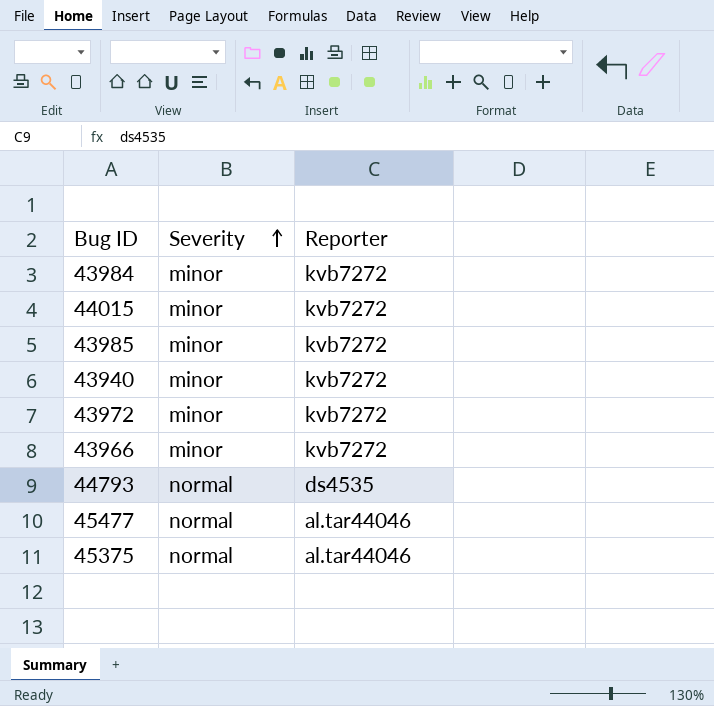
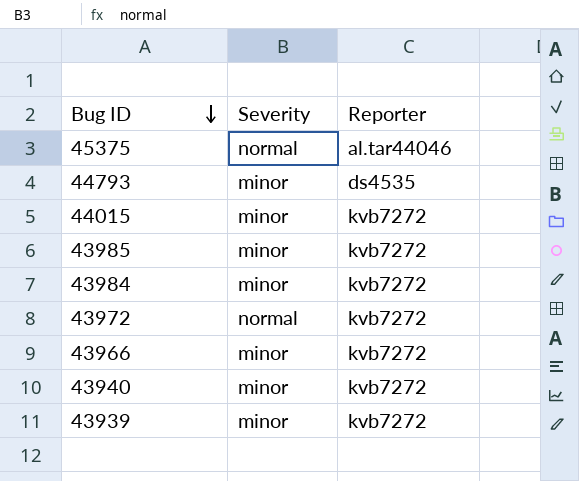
row order: Severity ascending -> Bug ID descending
row 45477: normal | al.tar44046 -> none
44793 | Severity: normal -> minor
43972 | Severity: minor -> normal
row 43939: none -> minor | kvb7272

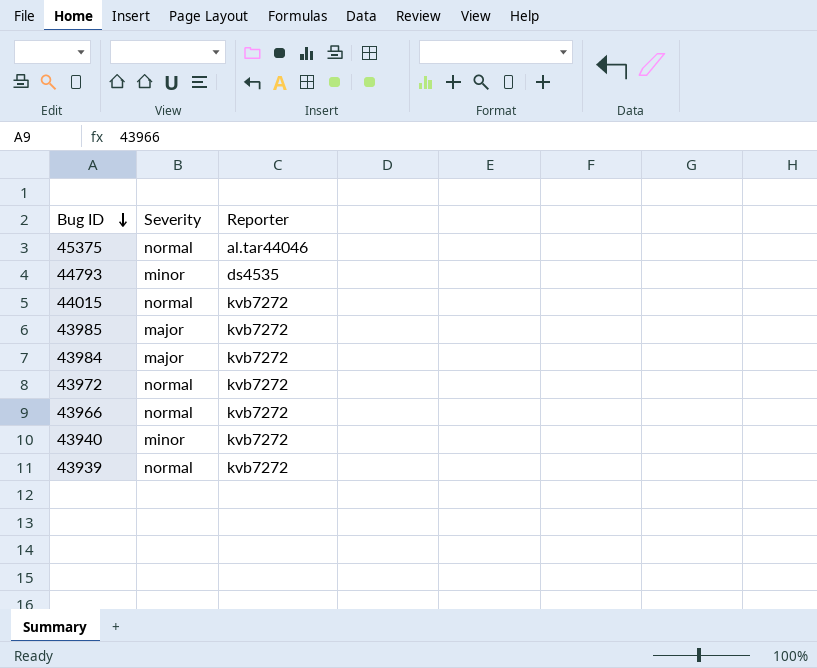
44015 | Severity: minor -> normal
43985 | Severity: minor -> major
43984 | Severity: minor -> major
43966 | Severity: minor -> normal
43939 | Severity: minor -> normal

